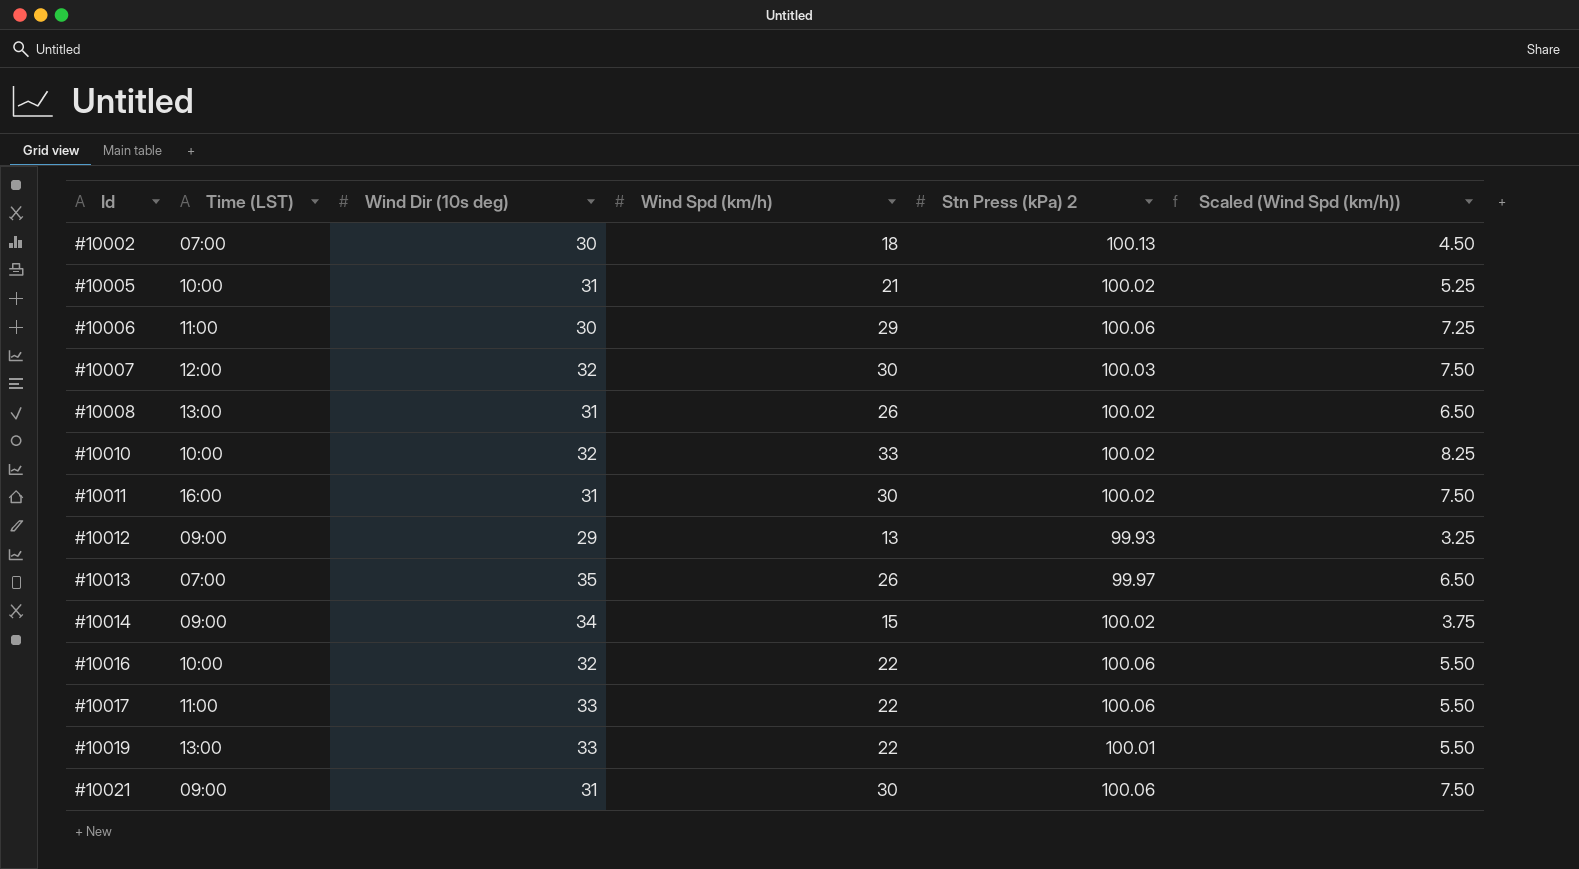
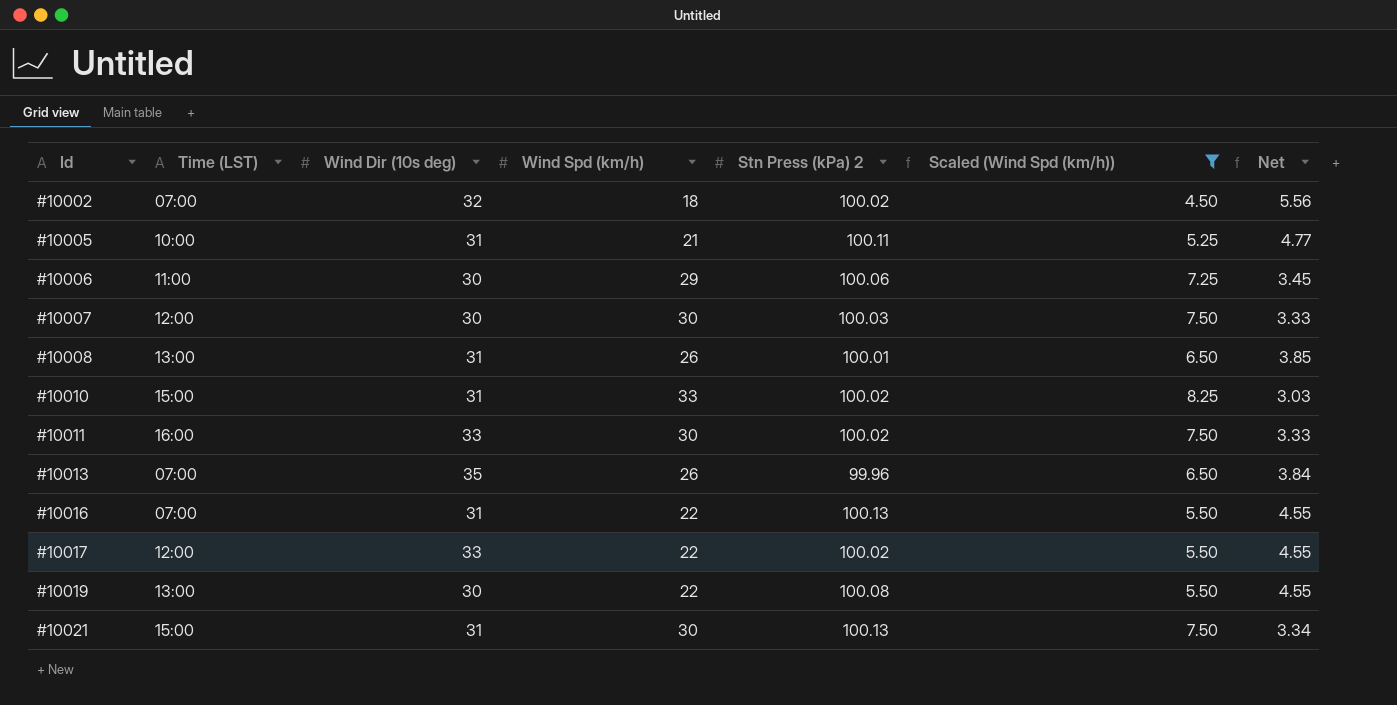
filter: none -> Scaled (Wind Spd (km/h)) >= 4.50
column Net | formula: none -> [Stn Press (kPa) 2] / [Wind Spd (km/h)]
#10002 | Wind Dir (10s deg): 30 -> 32
#10002 | Stn Press (kPa) 2: 100.13 -> 100.02
#10005 | Stn Press (kPa) 2: 100.02 -> 100.11
#10007 | Wind Dir (10s deg): 32 -> 30
#10008 | Stn Press (kPa) 2: 100.02 -> 100.01
#10010 | Time (LST): 10:00 -> 15:00
#10010 | Wind Dir (10s deg): 32 -> 31
#10011 | Wind Dir (10s deg): 31 -> 33
#10013 | Stn Press (kPa) 2: 99.97 -> 99.96
#10016 | Time (LST): 10:00 -> 07:00
#10016 | Wind Dir (10s deg): 32 -> 31
#10016 | Stn Press (kPa) 2: 100.06 -> 100.13
#10017 | Time (LST): 11:00 -> 12:00
#10017 | Stn Press (kPa) 2: 100.06 -> 100.02
#10019 | Wind Dir (10s deg): 33 -> 30
#10019 | Stn Press (kPa) 2: 100.01 -> 100.08
#10021 | Time (LST): 09:00 -> 15:00
#10021 | Stn Press (kPa) 2: 100.06 -> 100.13

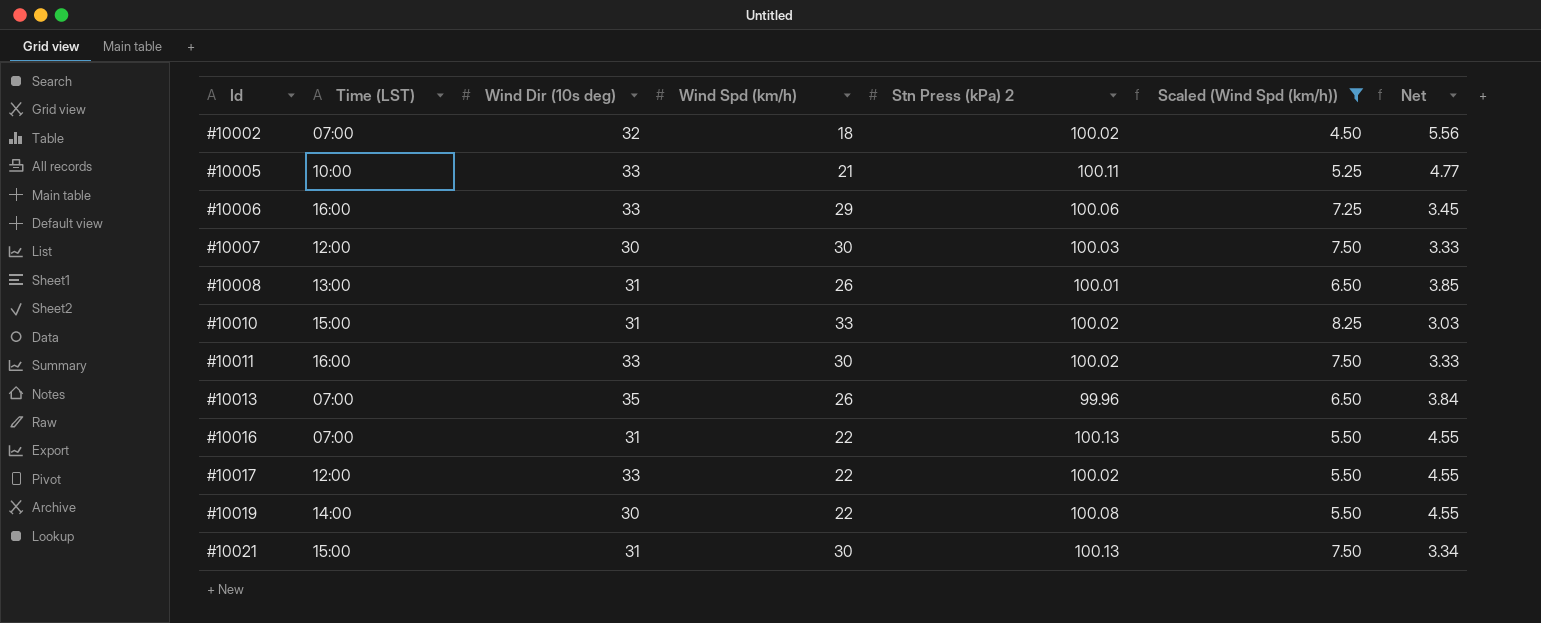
#10005 | Wind Dir (10s deg): 31 -> 33
#10006 | Time (LST): 11:00 -> 16:00
#10006 | Wind Dir (10s deg): 30 -> 33
#10019 | Time (LST): 13:00 -> 14:00

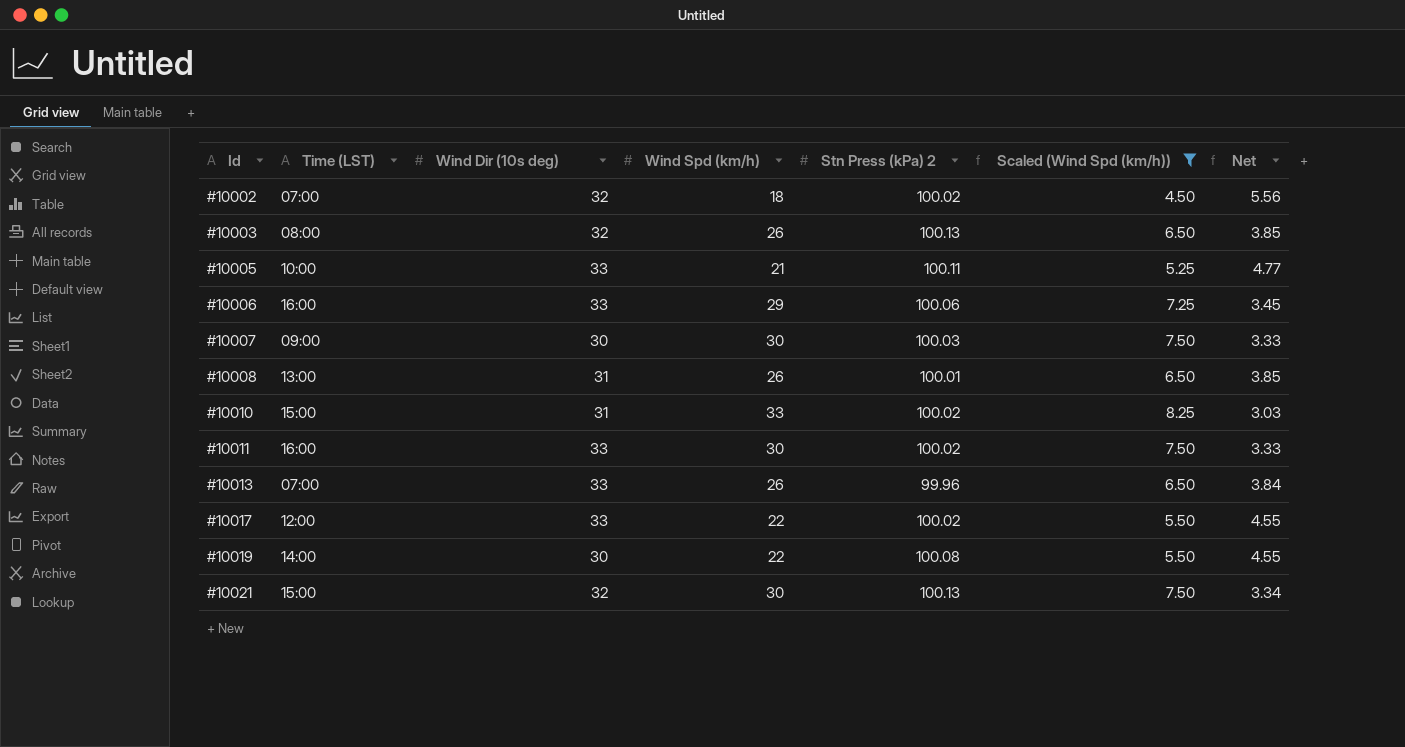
row #10016: 07:00 | 31 | 22 | 100.13 | 5.50 | 4.55 -> none
row #10003: none -> 08:00 | 32 | 26 | 100.13 | 6.50 | 3.85
#10007 | Time (LST): 12:00 -> 09:00
#10013 | Wind Dir (10s deg): 35 -> 33
#10021 | Wind Dir (10s deg): 31 -> 32

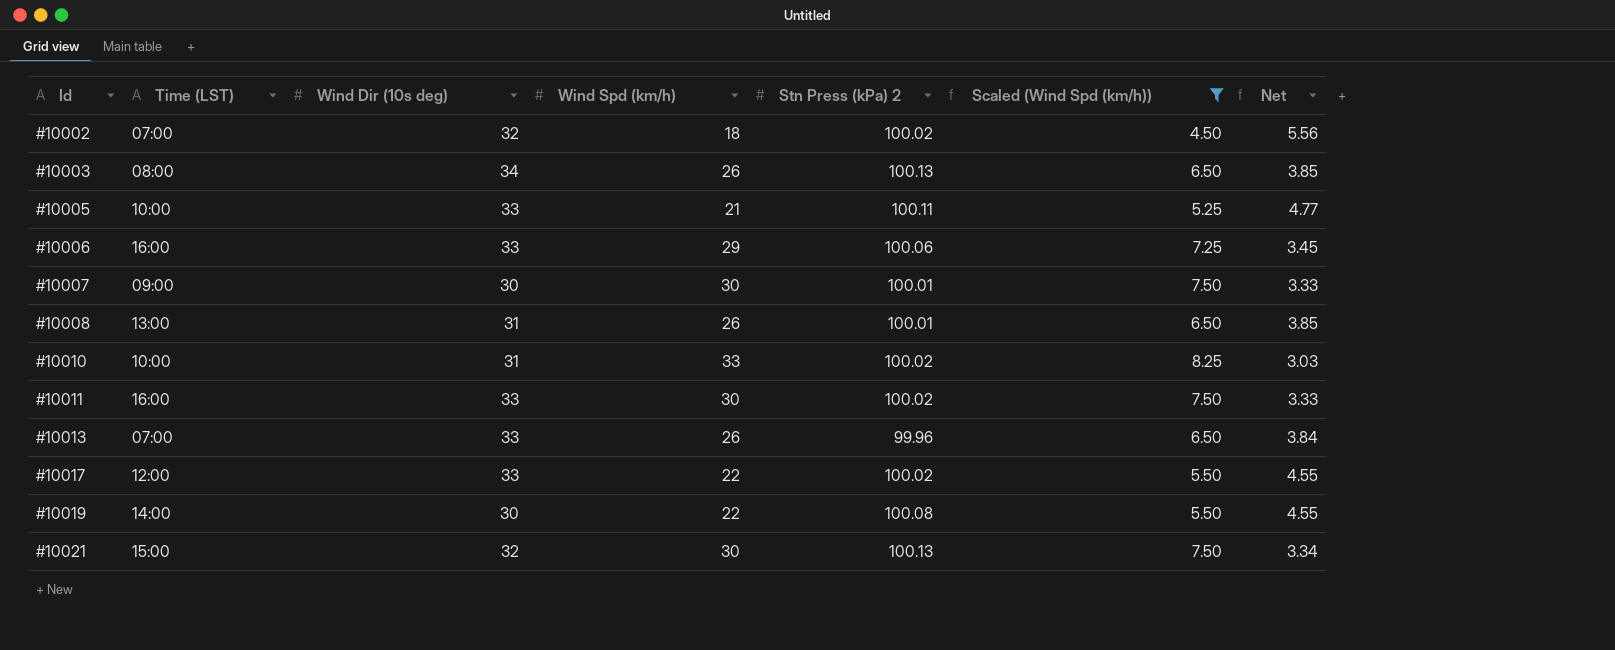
#10003 | Wind Dir (10s deg): 32 -> 34
#10007 | Stn Press (kPa) 2: 100.03 -> 100.01
#10010 | Time (LST): 15:00 -> 10:00

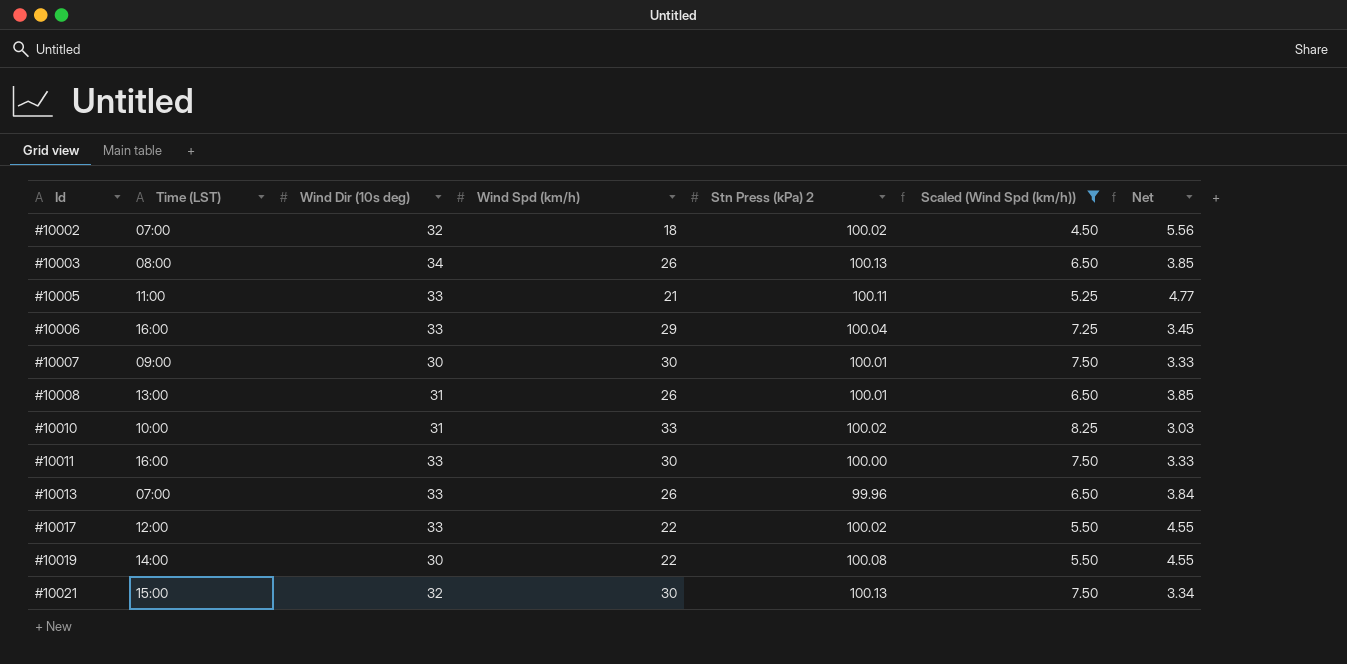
#10005 | Time (LST): 10:00 -> 11:00
#10006 | Stn Press (kPa) 2: 100.06 -> 100.04
#10011 | Stn Press (kPa) 2: 100.02 -> 100.00

